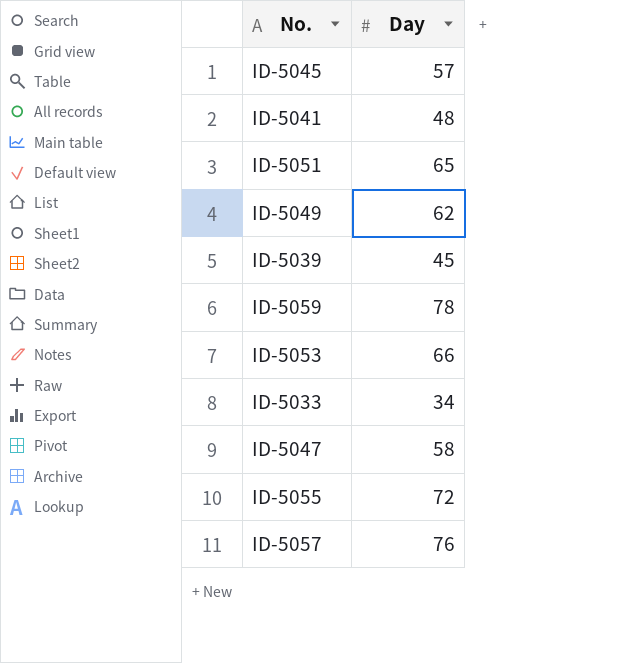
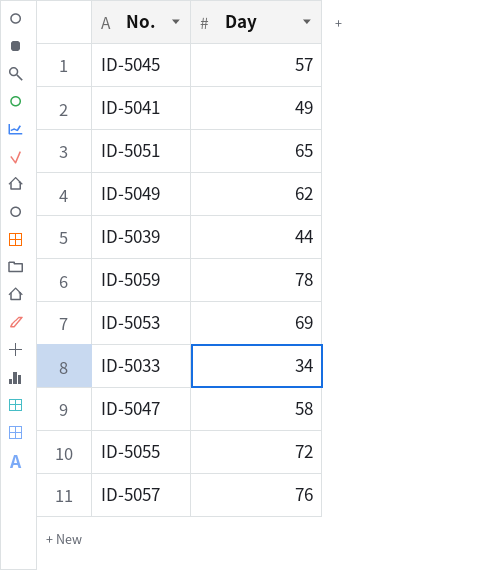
ID-5041 | Day: 48 -> 49
ID-5039 | Day: 45 -> 44
ID-5053 | Day: 66 -> 69

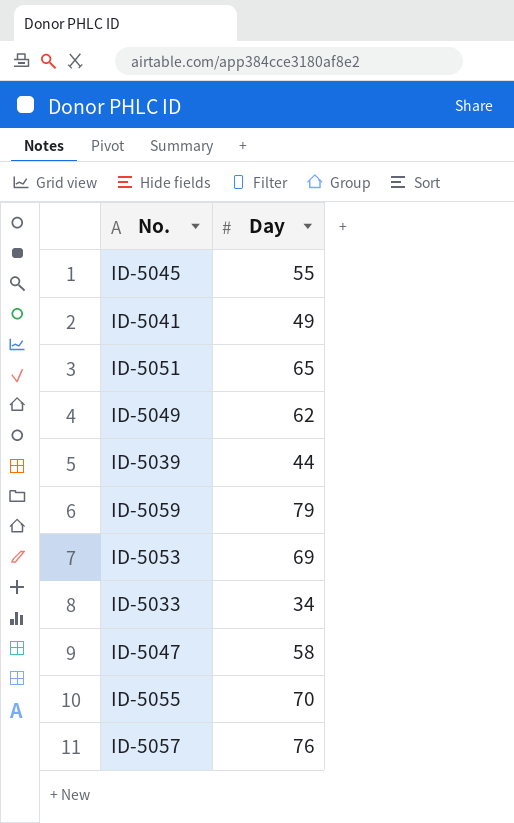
ID-5045 | Day: 57 -> 55
ID-5059 | Day: 78 -> 79
ID-5055 | Day: 72 -> 70

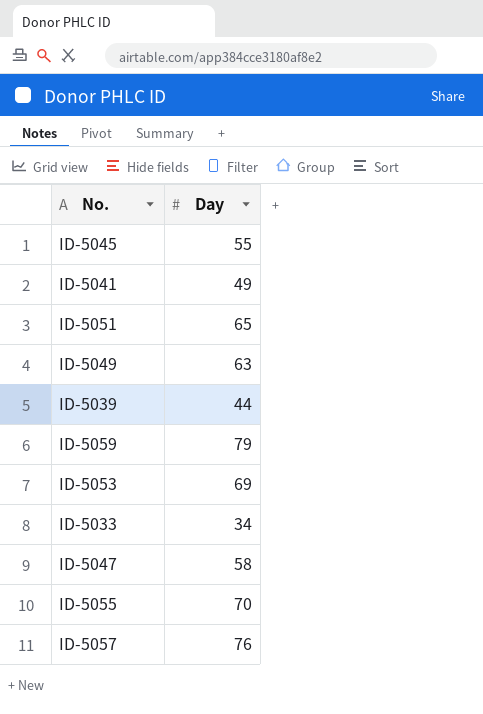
ID-5049 | Day: 62 -> 63

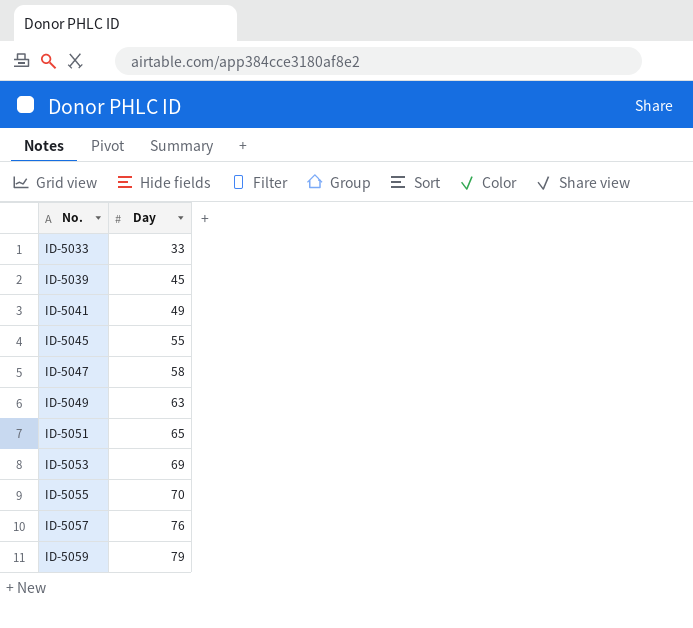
row order: none -> No. ascending
ID-5033 | Day: 34 -> 33
ID-5039 | Day: 44 -> 45

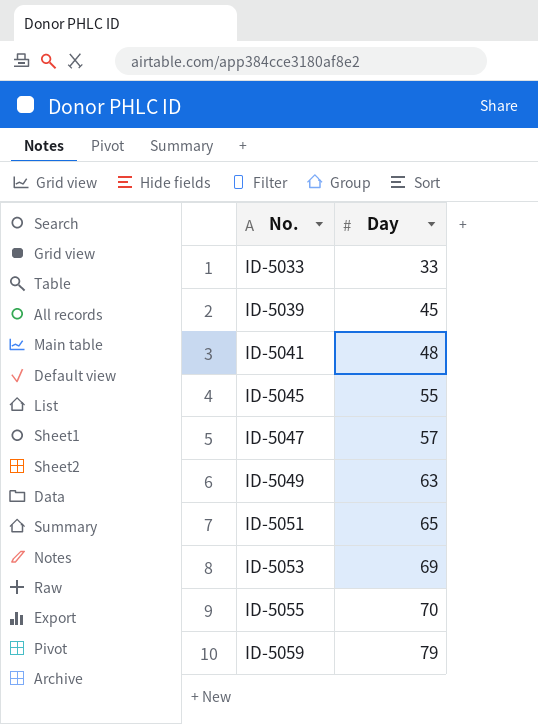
row ID-5057: 76 -> none
ID-5041 | Day: 49 -> 48
ID-5047 | Day: 58 -> 57

